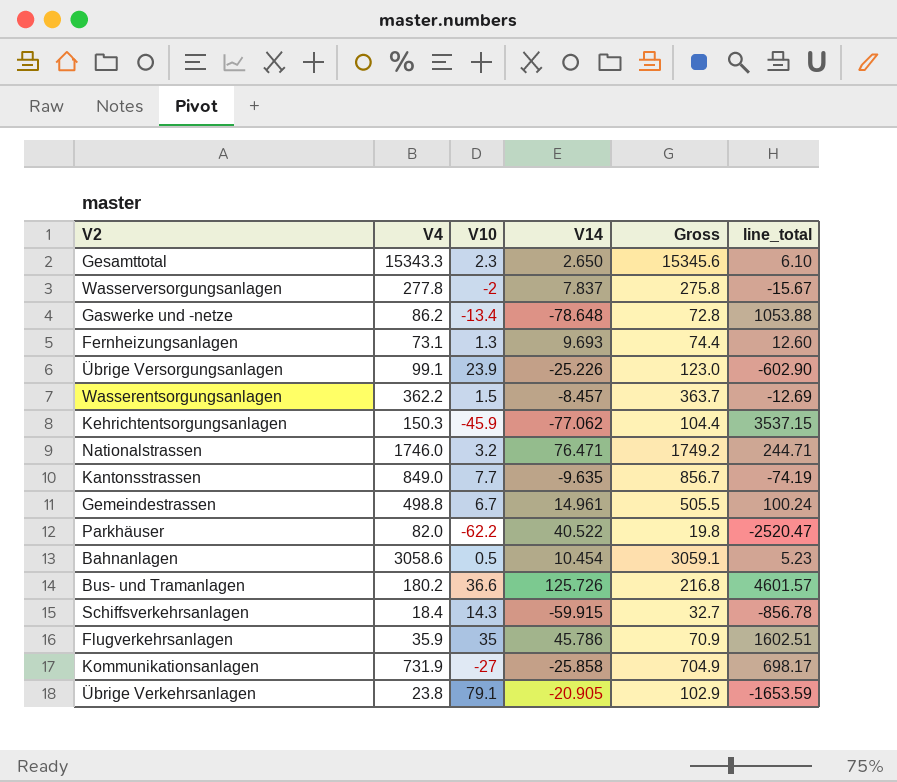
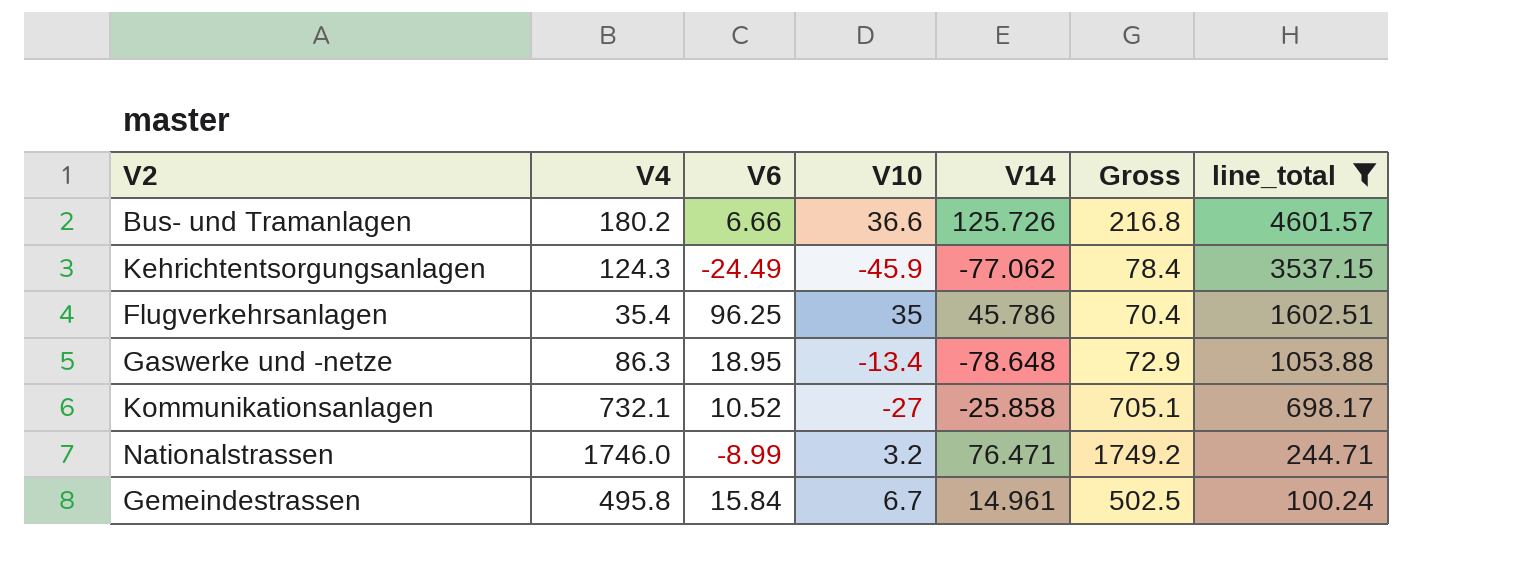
filter: none -> line_total >= 100.24
row order: none -> line_total descending
column V6 | position: none -> 3
Kehrichtentsorgungsanlagen | V4: 150.3 -> 124.3
Kehrichtentsorgungsanlagen | Gross: 104.4 -> 78.4
Flugverkehrsanlagen | V4: 35.9 -> 35.4
Flugverkehrsanlagen | Gross: 70.9 -> 70.4
Gaswerke und -netze | V4: 86.2 -> 86.3
Gaswerke und -netze | Gross: 72.8 -> 72.9
Kommunikationsanlagen | V4: 731.9 -> 732.1
Kommunikationsanlagen | Gross: 704.9 -> 705.1
Gemeindestrassen | V4: 498.8 -> 495.8
Gemeindestrassen | Gross: 505.5 -> 502.5

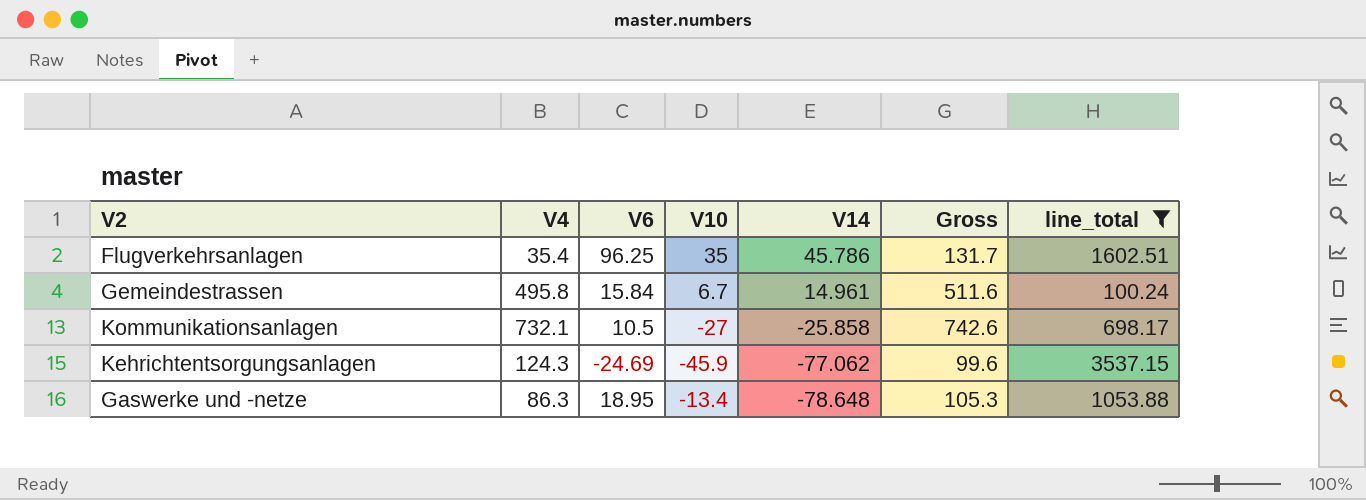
row order: line_total descending -> V14 descending
column Gross | formula: [V4] + [V10] -> [V4] + [V6]
row Bus- und Tramanlagen: 180.2 | 6.66 | 36.6 | 125.726 | 216.8 | 4601.57 -> none
row Nationalstrassen: 1746.0 | -8.99 | 3.2 | 76.471 | 1749.2 | 244.71 -> none
Kommunikationsanlagen | V6: 10.52 -> 10.5
Kehrichtentsorgungsanlagen | V6: -24.49 -> -24.69

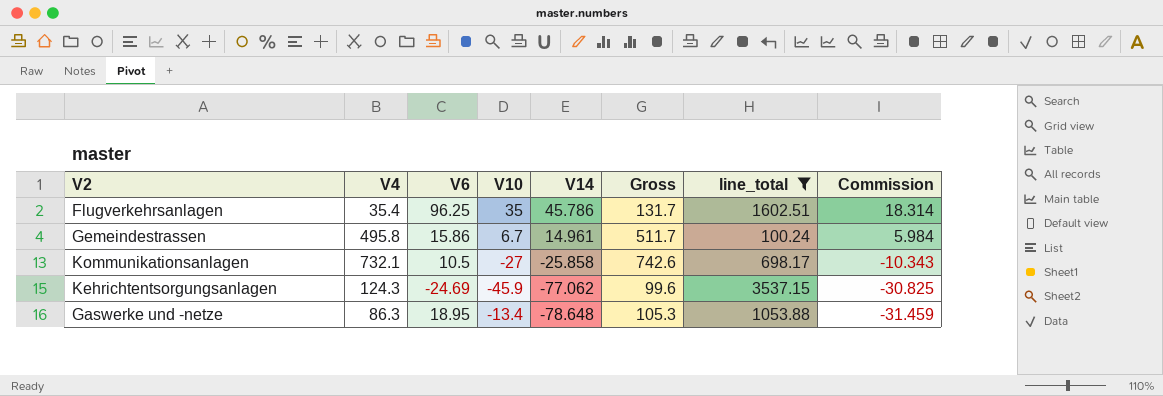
column Commission | formula: none -> [V14] * 0.4
Gemeindestrassen | V6: 15.84 -> 15.86
Gemeindestrassen | Gross: 511.6 -> 511.7

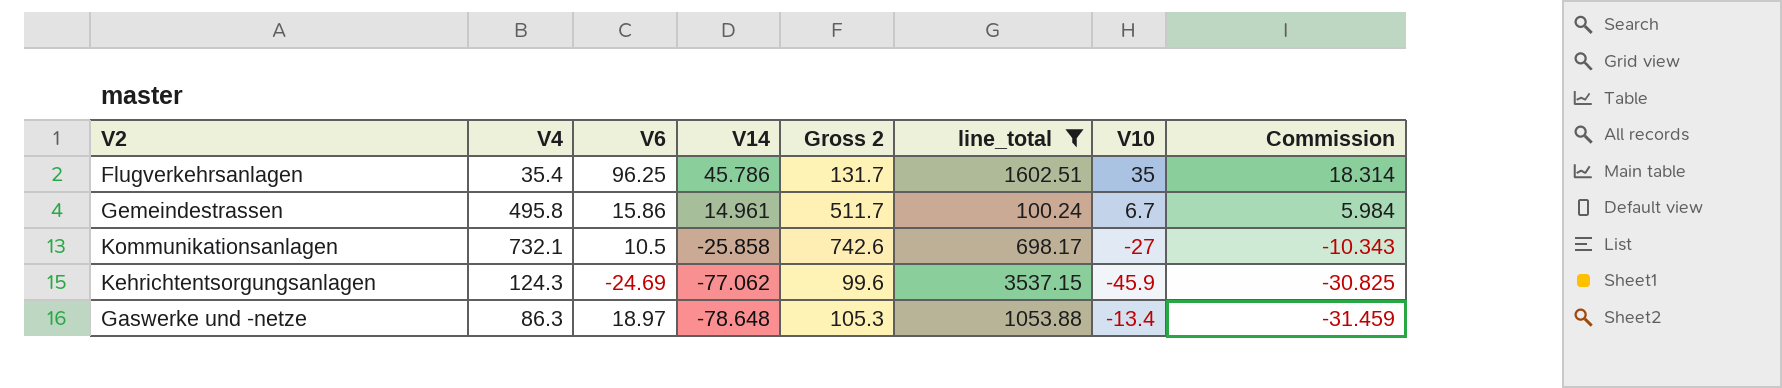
column name: Gross -> Gross 2
column V10 | position: 4 -> 7
Gaswerke und -netze | V6: 18.95 -> 18.97

